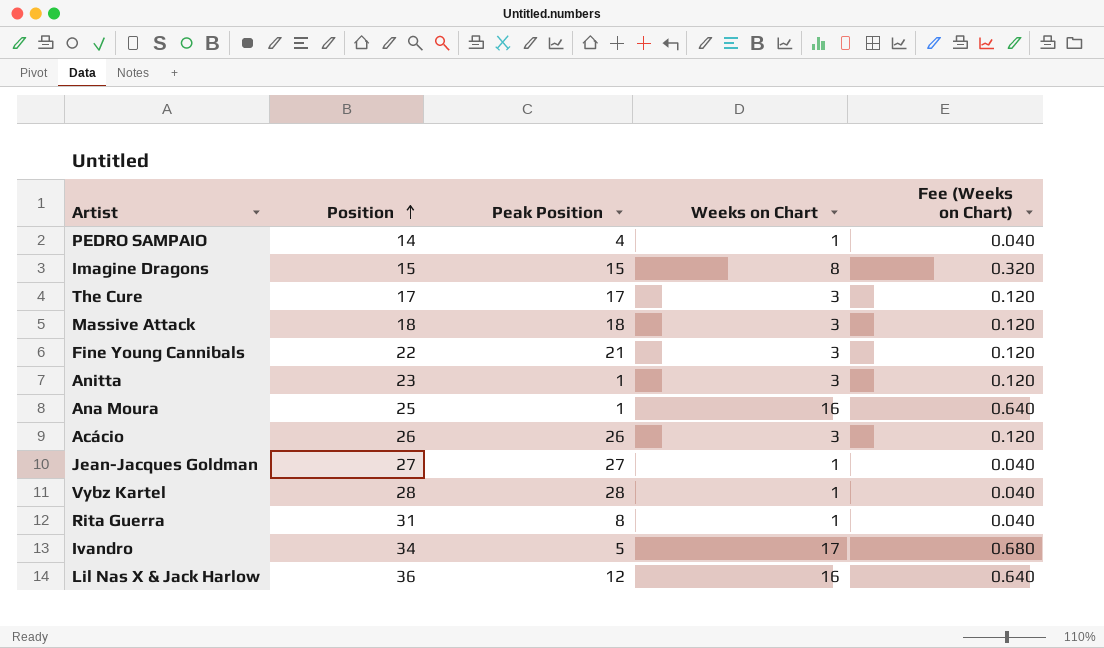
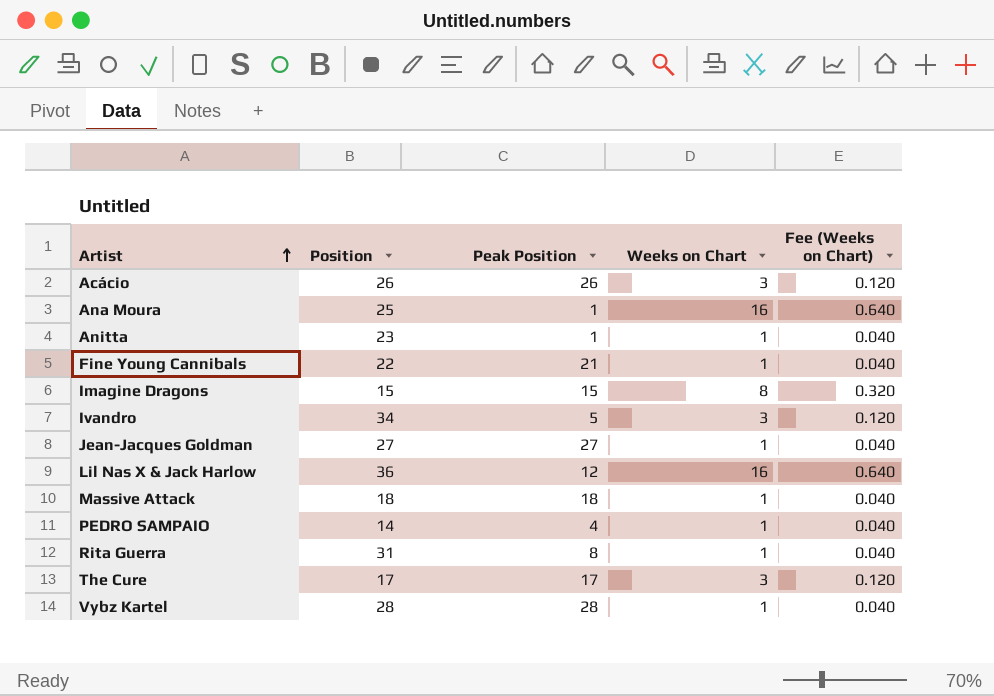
row order: Position ascending -> Artist ascending
Anitta | Weeks on Chart: 3 -> 1
Anitta | Fee (Weeks on Chart): 0.120 -> 0.040
Fine Young Cannibals | Weeks on Chart: 3 -> 1
Fine Young Cannibals | Fee (Weeks on Chart): 0.120 -> 0.040
Ivandro | Weeks on Chart: 17 -> 3
Ivandro | Fee (Weeks on Chart): 0.680 -> 0.120
Massive Attack | Weeks on Chart: 3 -> 1
Massive Attack | Fee (Weeks on Chart): 0.120 -> 0.040

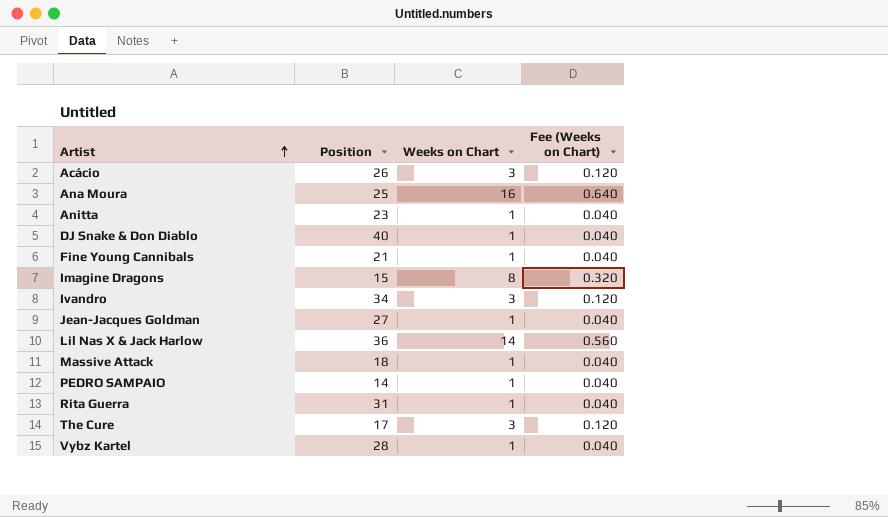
column Peak Position | position: 3 -> none
row DJ Snake & Don Diablo: none -> 40 | 1 | 0.040
Fine Young Cannibals | Position: 22 -> 21
Lil Nas X & Jack Harlow | Weeks on Chart: 16 -> 14
Lil Nas X & Jack Harlow | Fee (Weeks on Chart): 0.640 -> 0.560

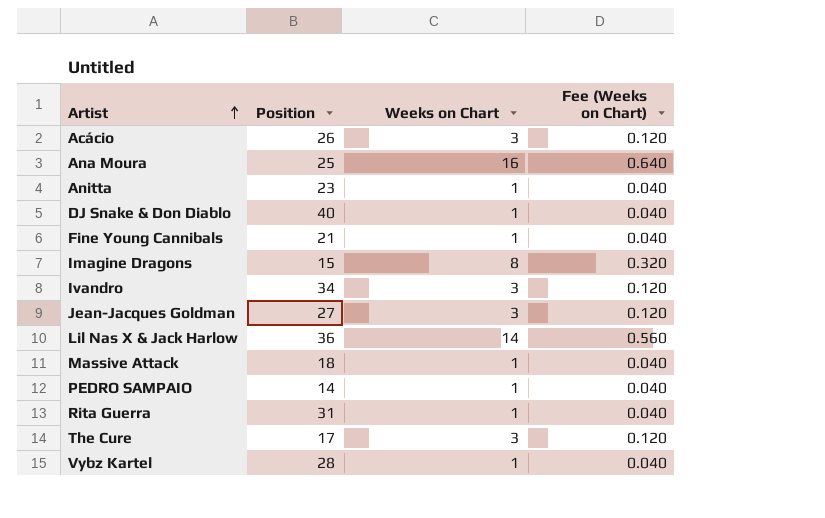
Jean-Jacques Goldman | Weeks on Chart: 1 -> 3
Jean-Jacques Goldman | Fee (Weeks on Chart): 0.040 -> 0.120

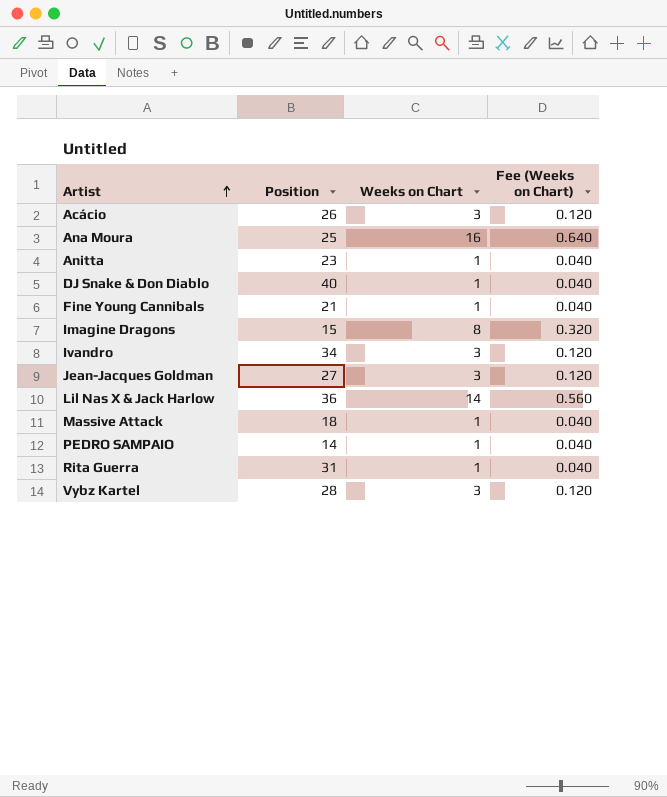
row The Cure: 17 | 3 | 0.120 -> none
Vybz Kartel | Weeks on Chart: 1 -> 3
Vybz Kartel | Fee (Weeks on Chart): 0.040 -> 0.120

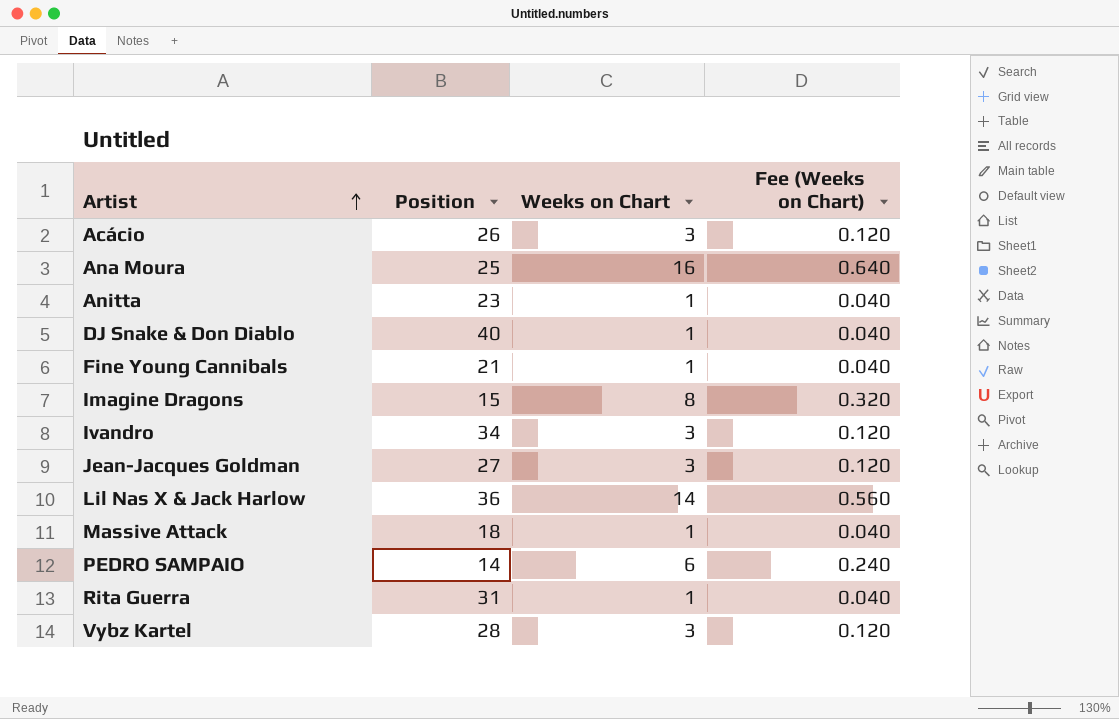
PEDRO SAMPAIO | Weeks on Chart: 1 -> 6
PEDRO SAMPAIO | Fee (Weeks on Chart): 0.040 -> 0.240

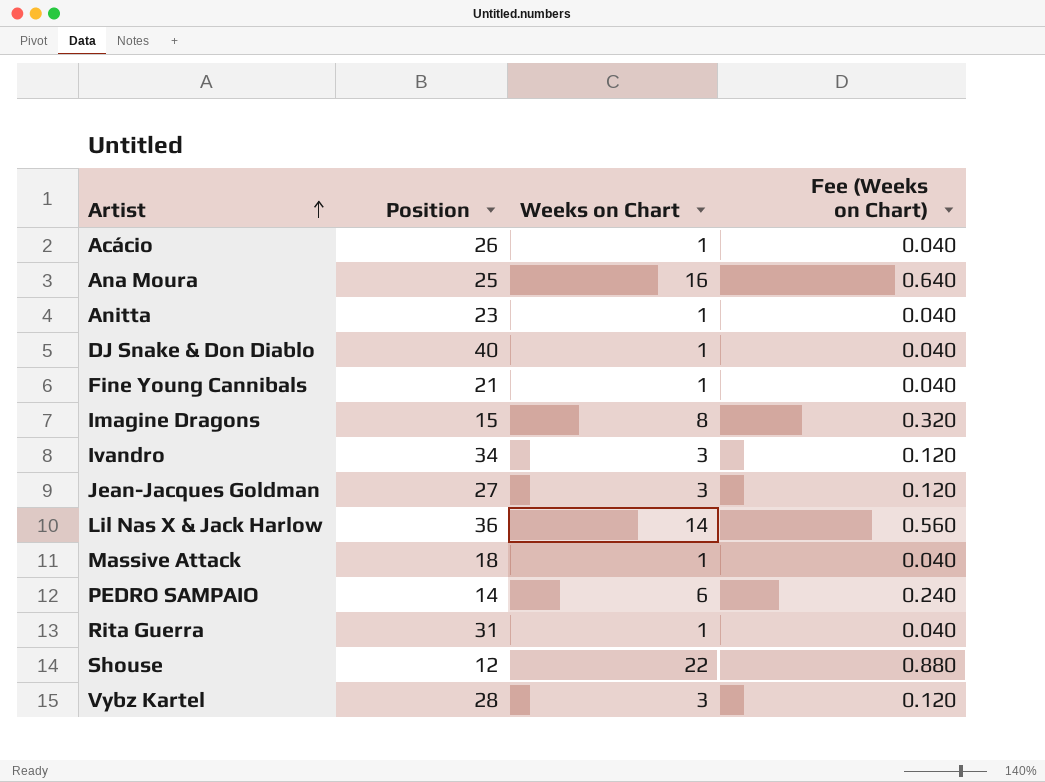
Acácio | Weeks on Chart: 3 -> 1
Acácio | Fee (Weeks on Chart): 0.120 -> 0.040
row Shouse: none -> 12 | 22 | 0.880

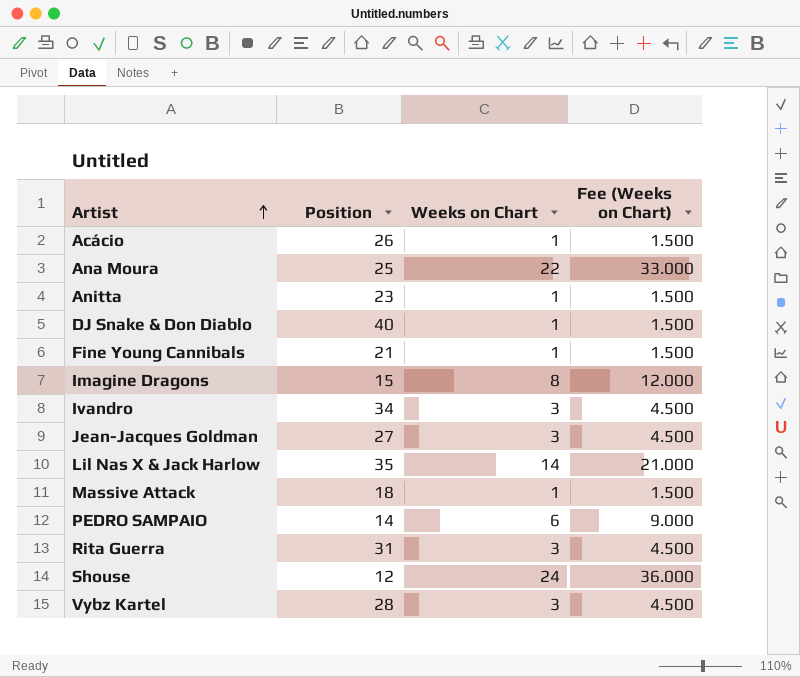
column Fee (Weeks on Chart) | formula: [Weeks on Chart] * 0.04 -> [Weeks on Chart] * 1.5
Ana Moura | Weeks on Chart: 16 -> 22
Lil Nas X & Jack Harlow | Position: 36 -> 35
Rita Guerra | Weeks on Chart: 1 -> 3
Shouse | Weeks on Chart: 22 -> 24

